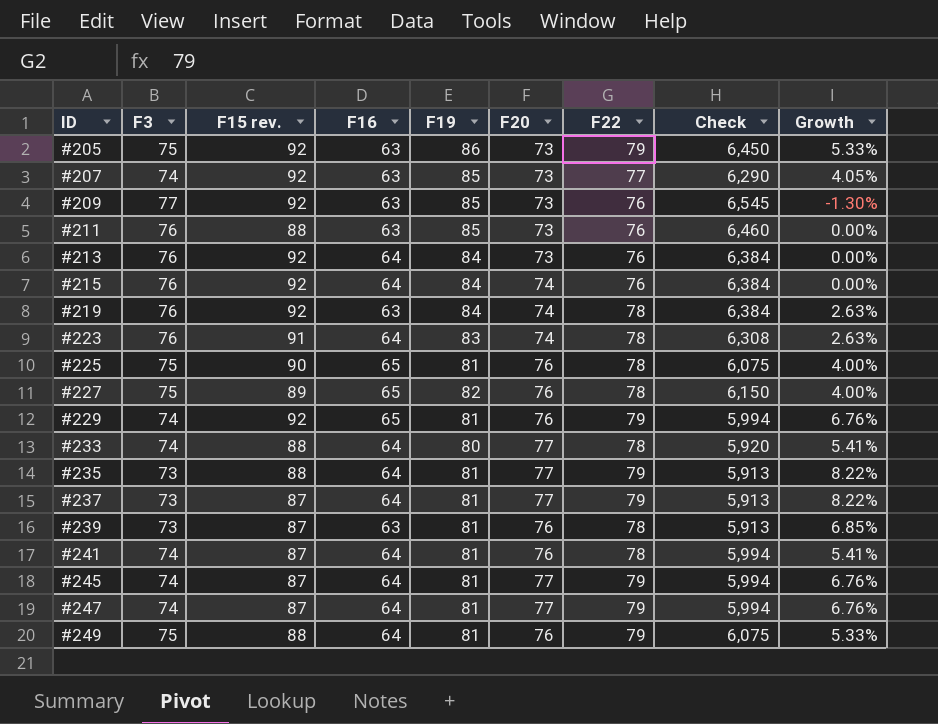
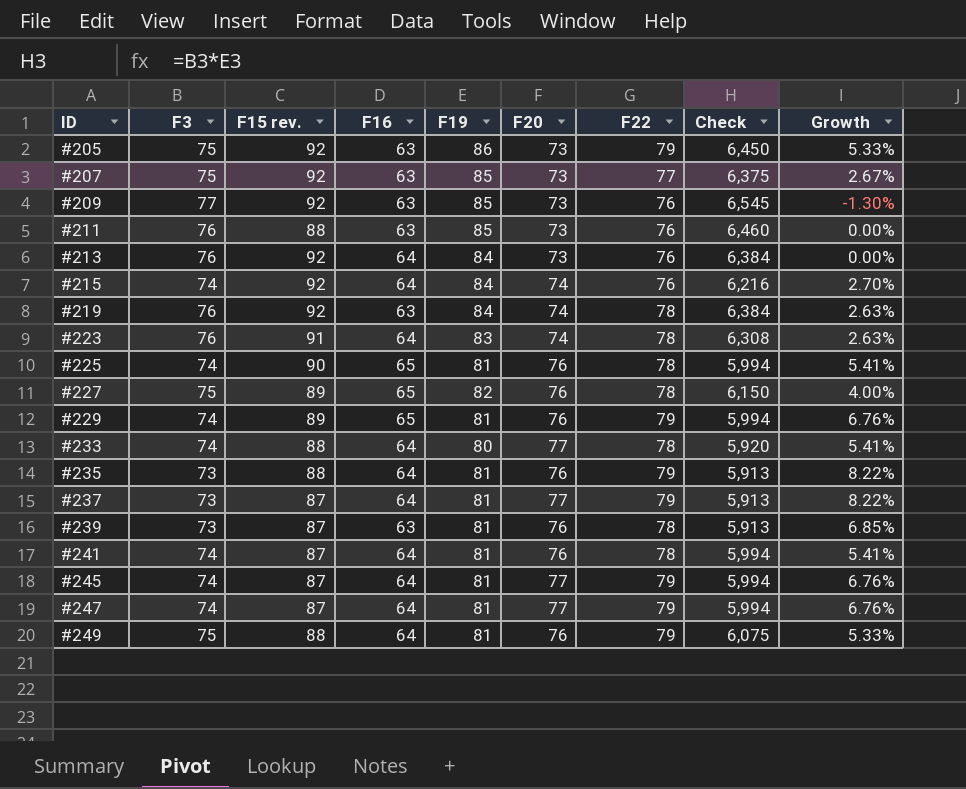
#207 | F3: 74 -> 75
#207 | Check: 6,290 -> 6,375
#207 | Growth: 4.05% -> 2.67%
#215 | F3: 76 -> 74
#215 | Check: 6,384 -> 6,216
#215 | Growth: 0.00% -> 2.70%
#225 | F3: 75 -> 74
#225 | Check: 6,075 -> 5,994
#225 | Growth: 4.00% -> 5.41%
#229 | F15 rev.: 92 -> 89
#235 | F20: 77 -> 76

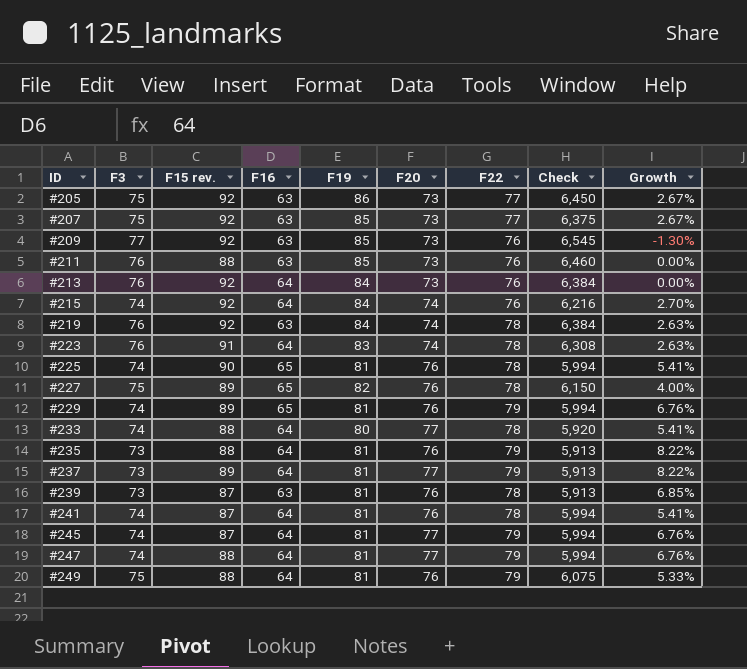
#205 | F22: 79 -> 77
#205 | Growth: 5.33% -> 2.67%
#237 | F15 rev.: 87 -> 89
#247 | F15 rev.: 87 -> 88

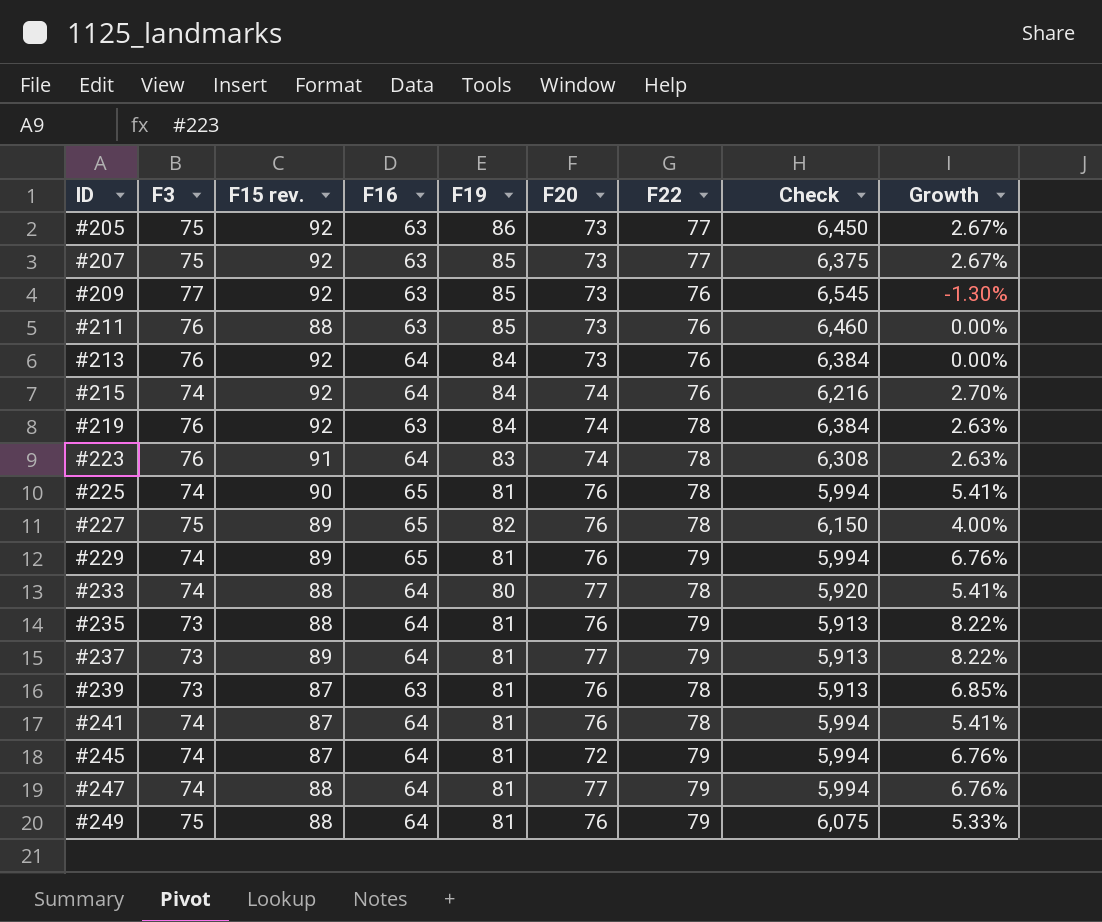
#245 | F20: 77 -> 72

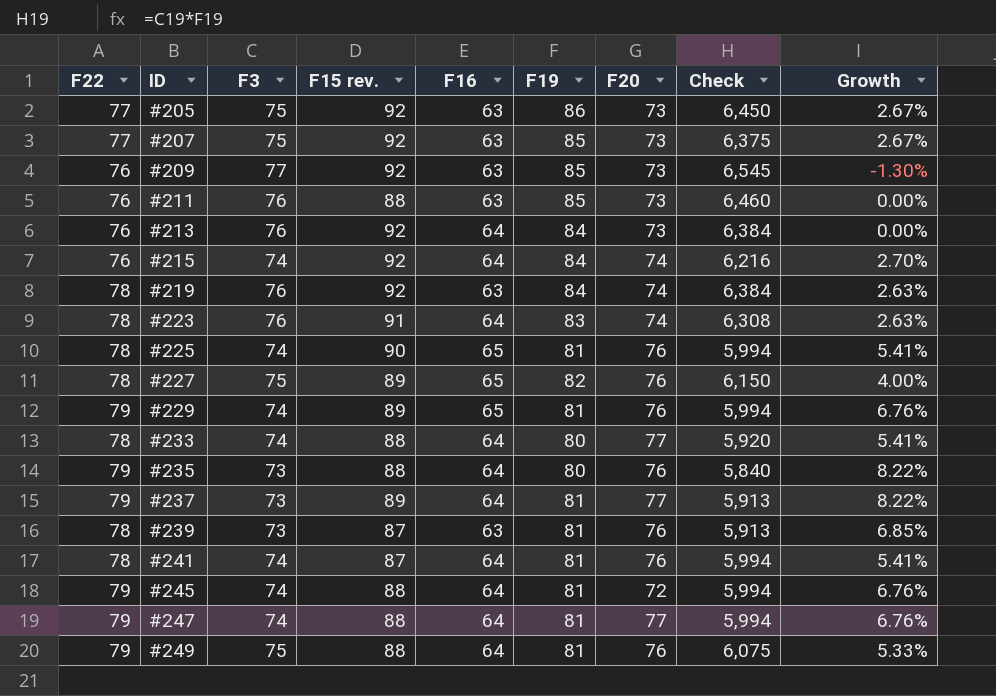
column F22 | position: 7 -> 1
#235 | F19: 81 -> 80
#235 | Check: 5,913 -> 5,840
#245 | F15 rev.: 87 -> 88

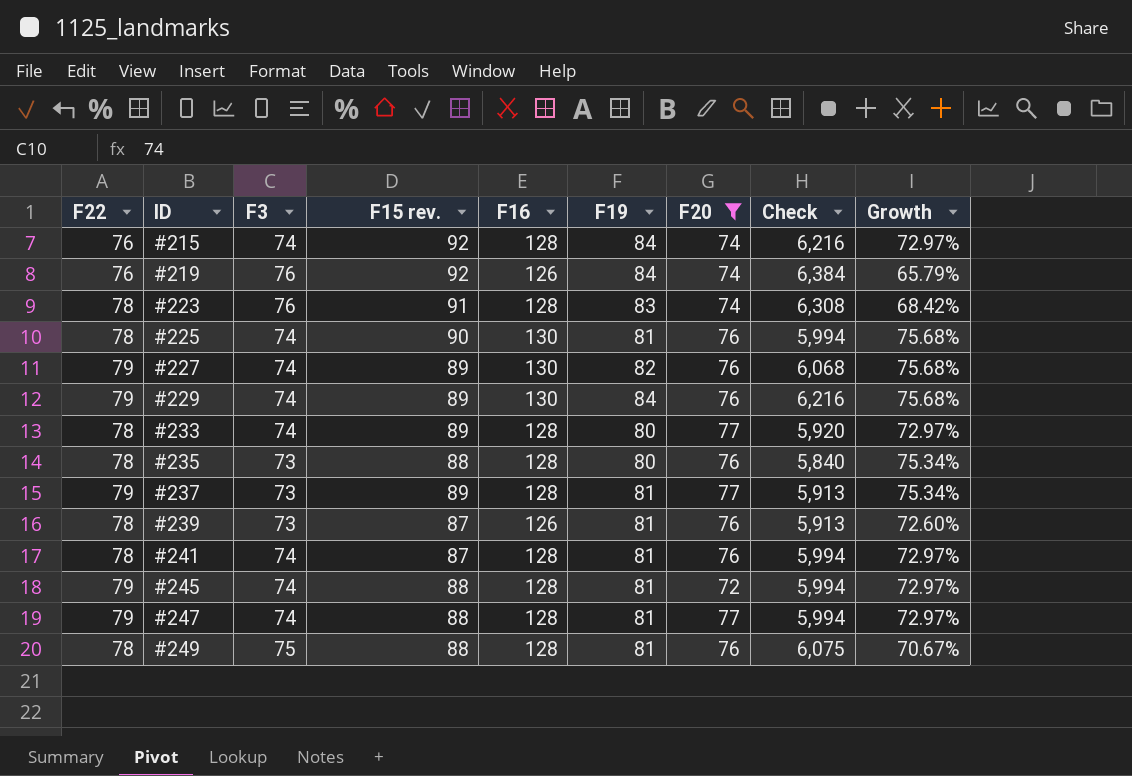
filter: none -> F20 != 73
column Growth | formula: ([F22] - [F3]) / [F3] -> ([F16] - [F3]) / [F3]
#215 | F16: 64 -> 128
#219 | F22: 78 -> 76
#219 | F16: 63 -> 126
#223 | F16: 64 -> 128
#225 | F16: 65 -> 130
#227 | F22: 78 -> 79
#227 | F3: 75 -> 74
#227 | F16: 65 -> 130
#227 | Check: 6,150 -> 6,068
#229 | F16: 65 -> 130
#229 | F19: 81 -> 84
#229 | Check: 5,994 -> 6,216
#233 | F15 rev.: 88 -> 89
#233 | F16: 64 -> 128
#235 | F22: 79 -> 78
#235 | F16: 64 -> 128
#237 | F16: 64 -> 128
#239 | F16: 63 -> 126
#241 | F16: 64 -> 128
#245 | F16: 64 -> 128
#247 | F16: 64 -> 128
#249 | F22: 79 -> 78
#249 | F16: 64 -> 128

